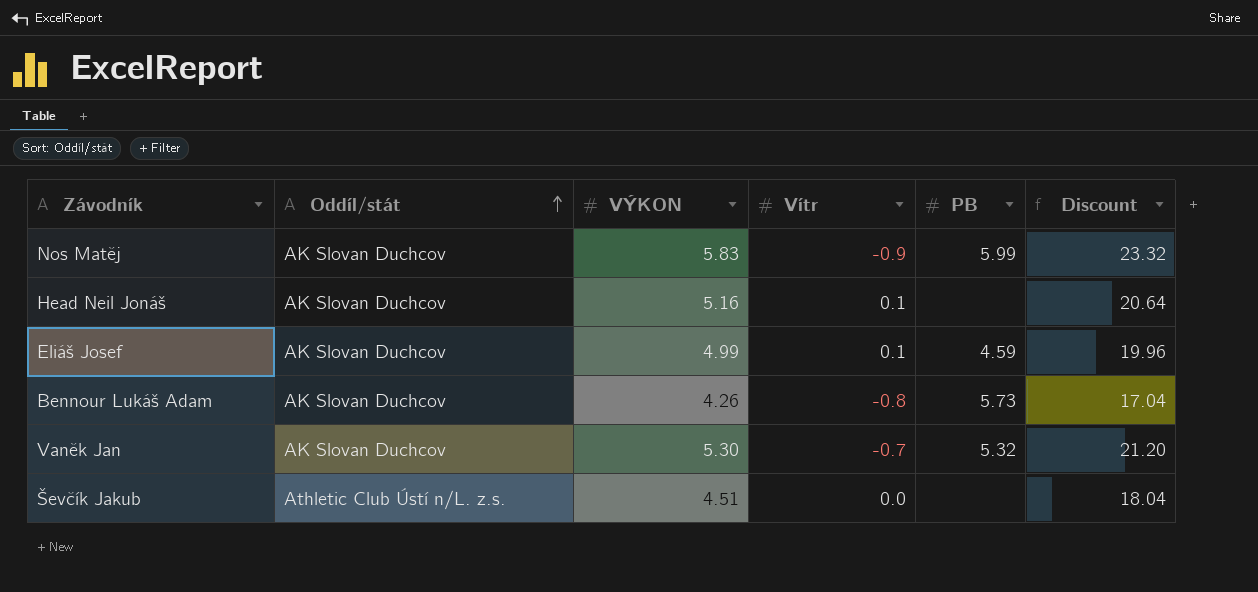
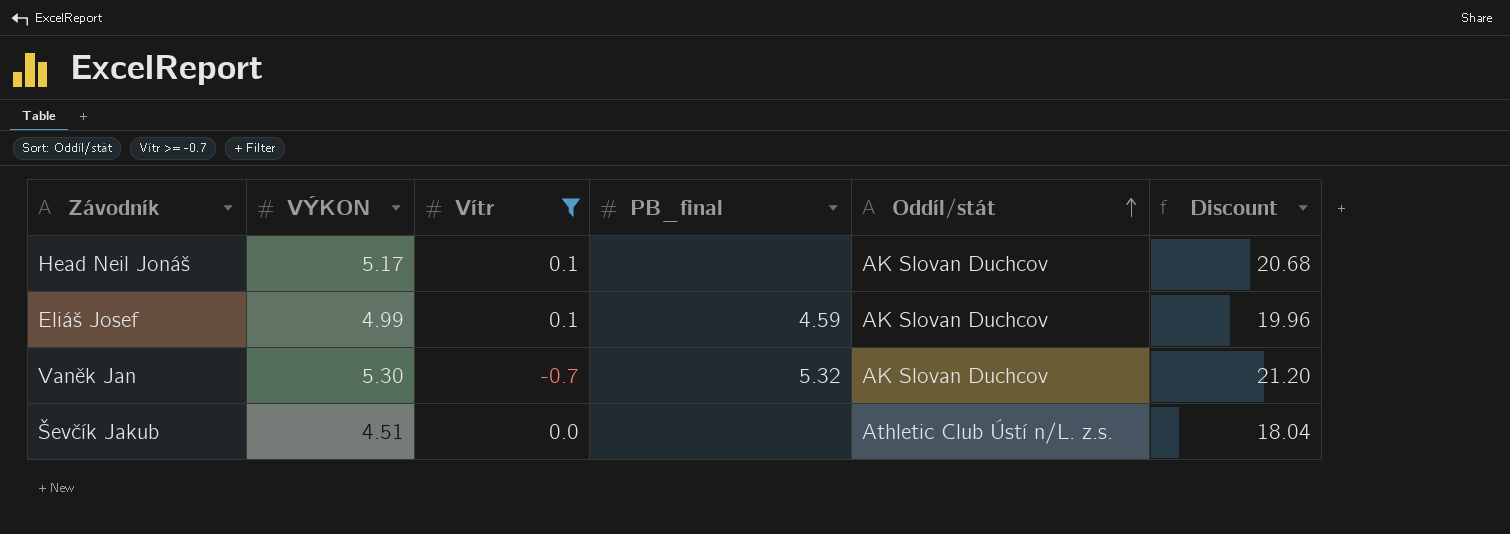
filter: none -> Vítr >= -0.7
column name: PB -> PB_final
column Oddíl/stát | position: 2 -> 5
Head Neil Jonáš | VÝKON: 5.16 -> 5.17
Head Neil Jonáš | Discount: 20.64 -> 20.68

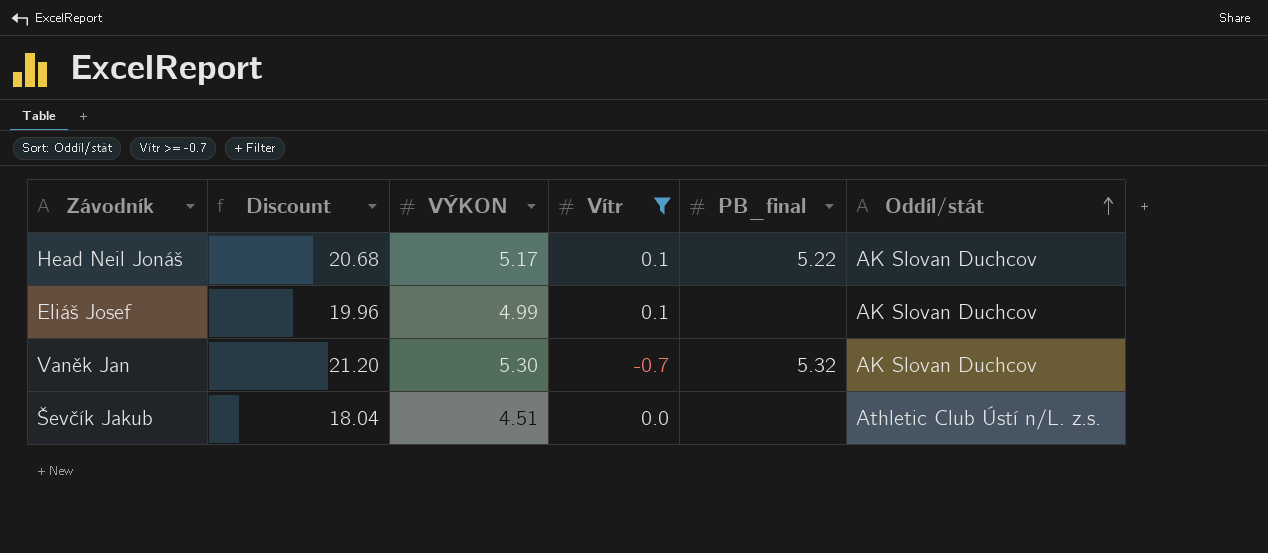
column Discount | position: 6 -> 2
Head Neil Jonáš | PB_final: none -> 5.22
Eliáš Josef | PB_final: 4.59 -> none

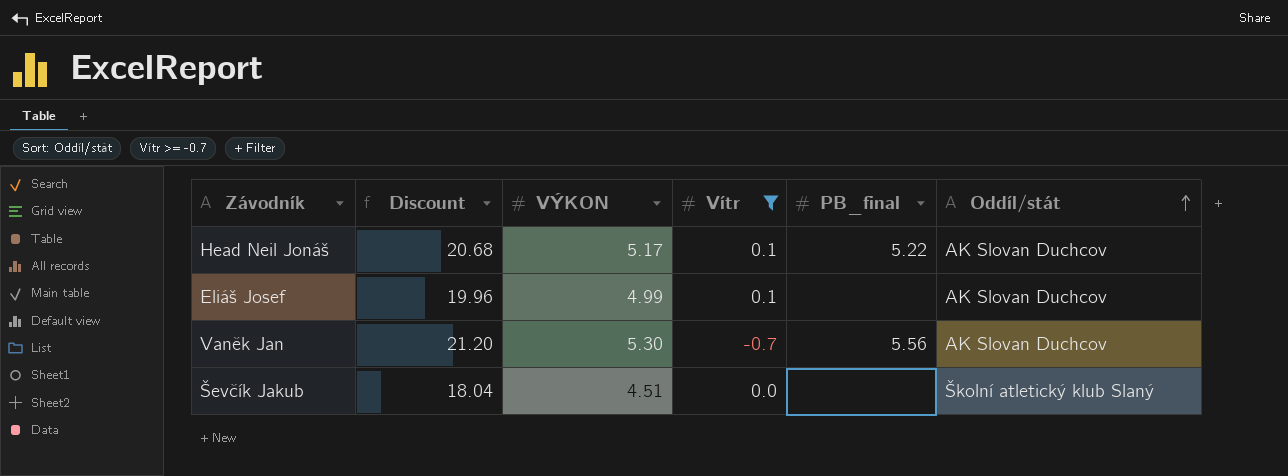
Vaněk Jan | PB_final: 5.32 -> 5.56
Ševčík Jakub | Oddíl/stát: Athletic Club Ústí n/L. z.s. -> Školní atletický klub Slaný

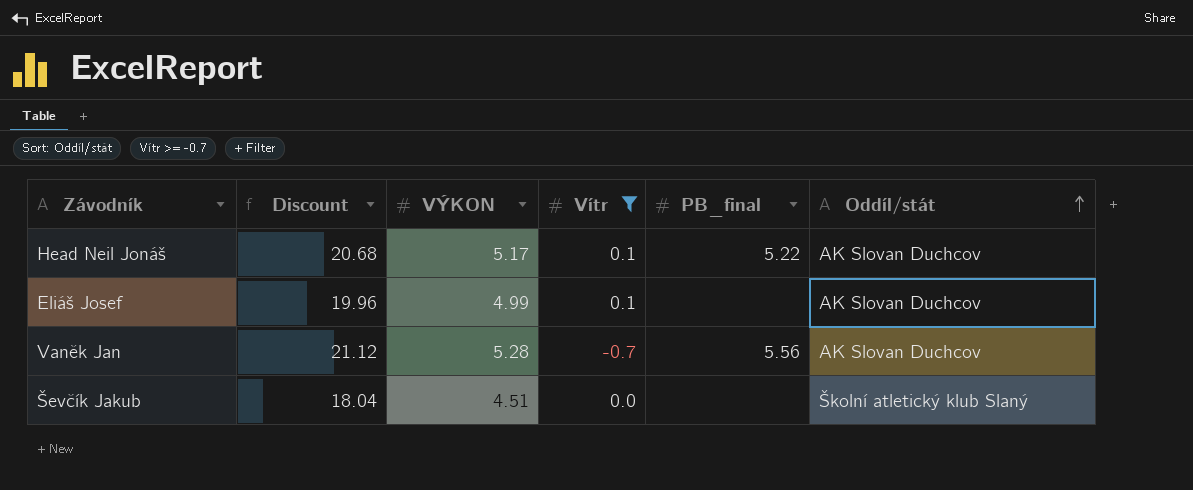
Vaněk Jan | Discount: 21.20 -> 21.12
Vaněk Jan | VÝKON: 5.30 -> 5.28

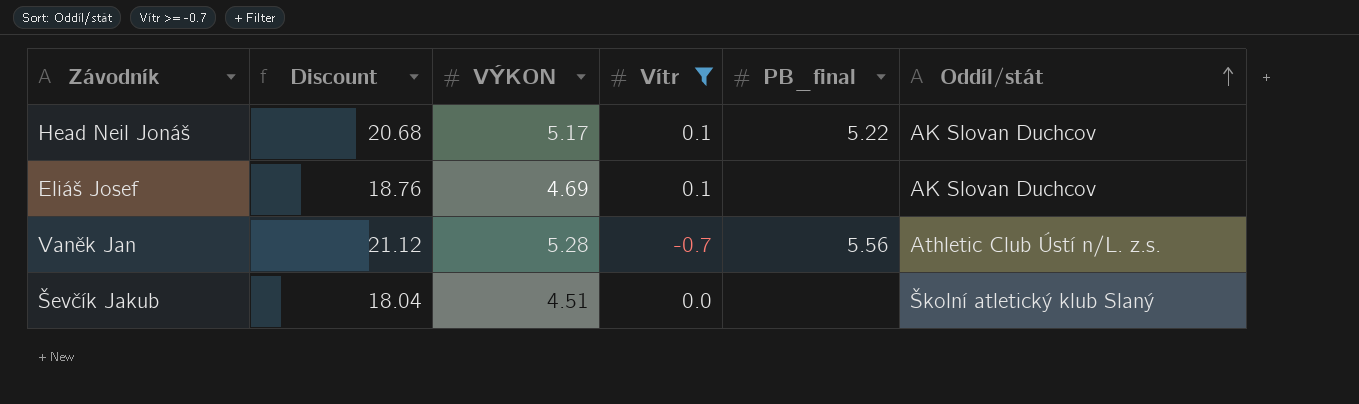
Eliáš Josef | Discount: 19.96 -> 18.76
Eliáš Josef | VÝKON: 4.99 -> 4.69
Vaněk Jan | Oddíl/stát: AK Slovan Duchcov -> Athletic Club Ústí n/L. z.s.

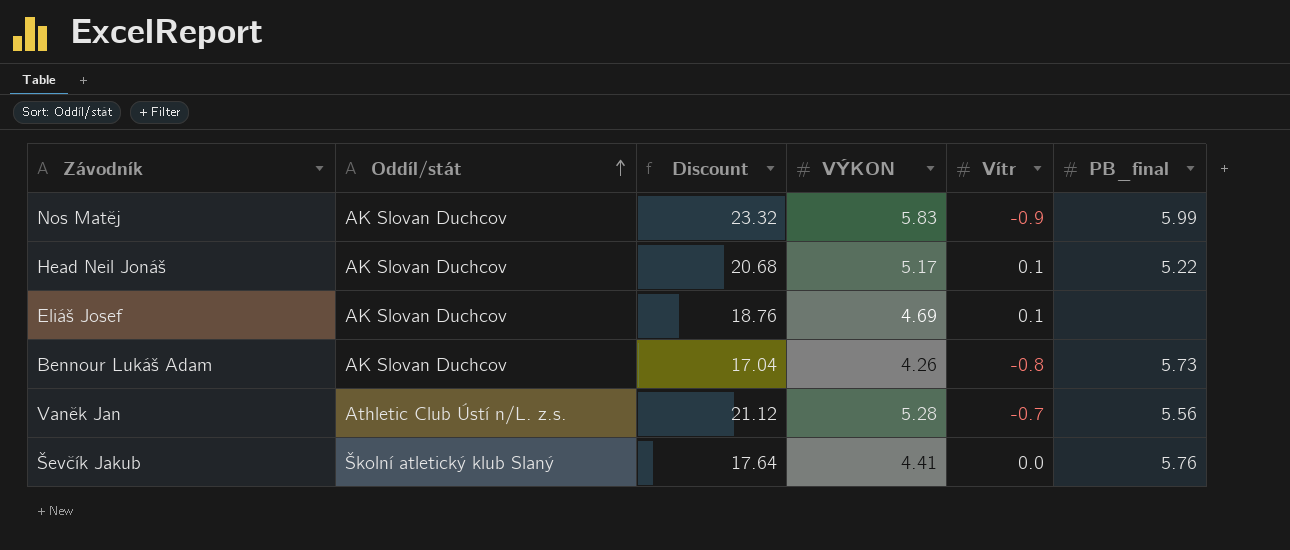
filter: Vítr >= -0.7 -> none
column Oddíl/stát | position: 6 -> 2
Ševčík Jakub | Discount: 18.04 -> 17.64
Ševčík Jakub | VÝKON: 4.51 -> 4.41
Ševčík Jakub | PB_final: none -> 5.76

